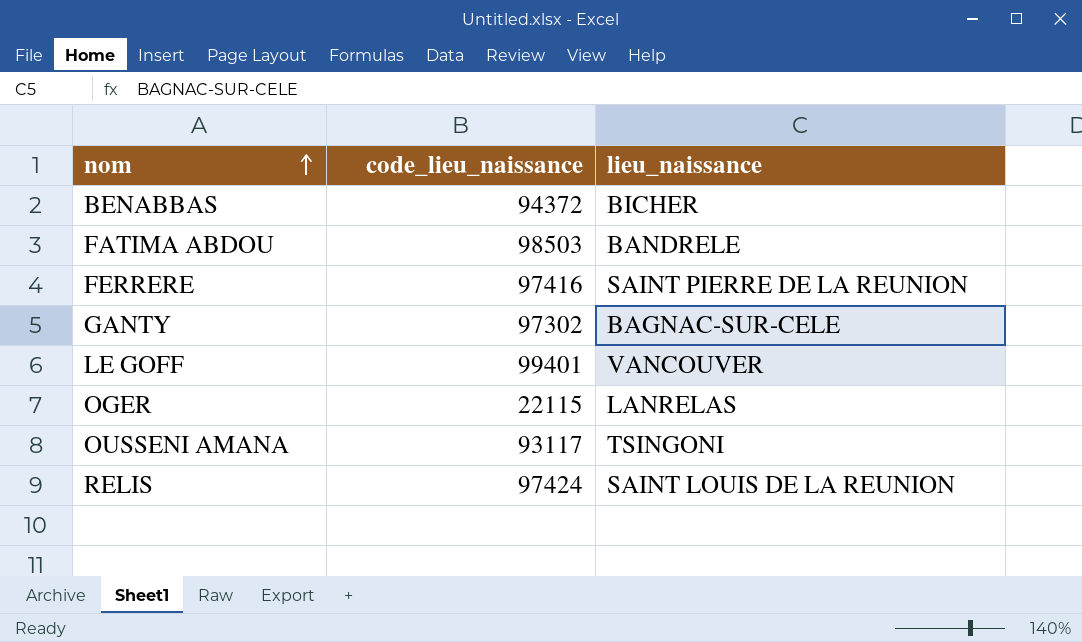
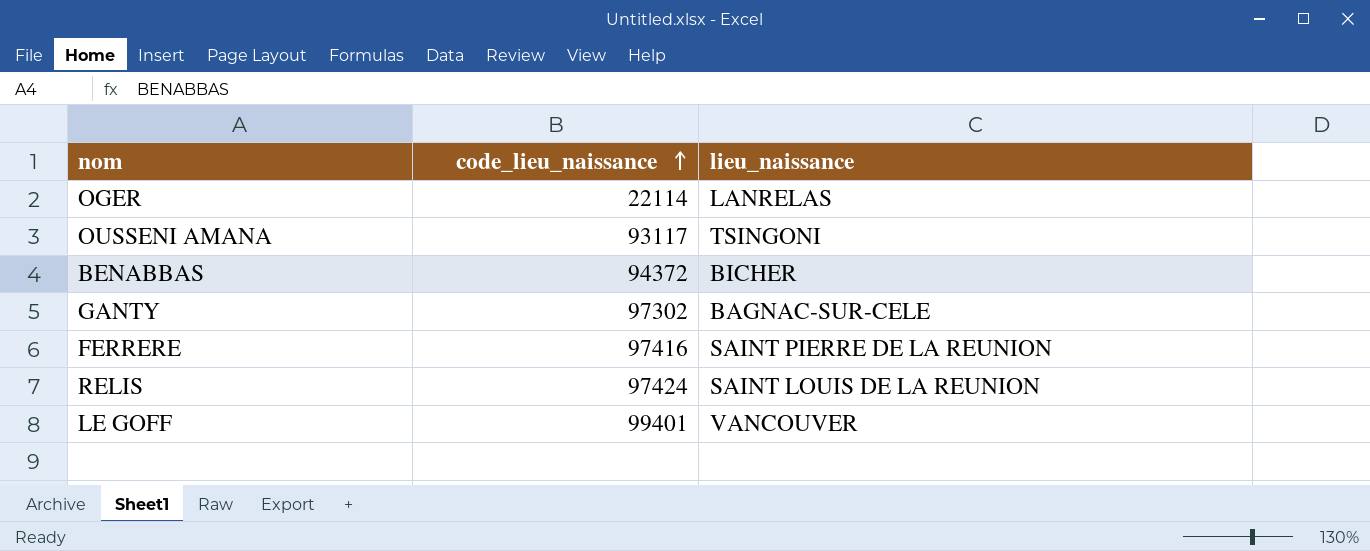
row order: nom ascending -> code_lieu_naissance ascending
row FATIMA ABDOU: 98503 | BANDRELE -> none
OGER | code_lieu_naissance: 22115 -> 22114

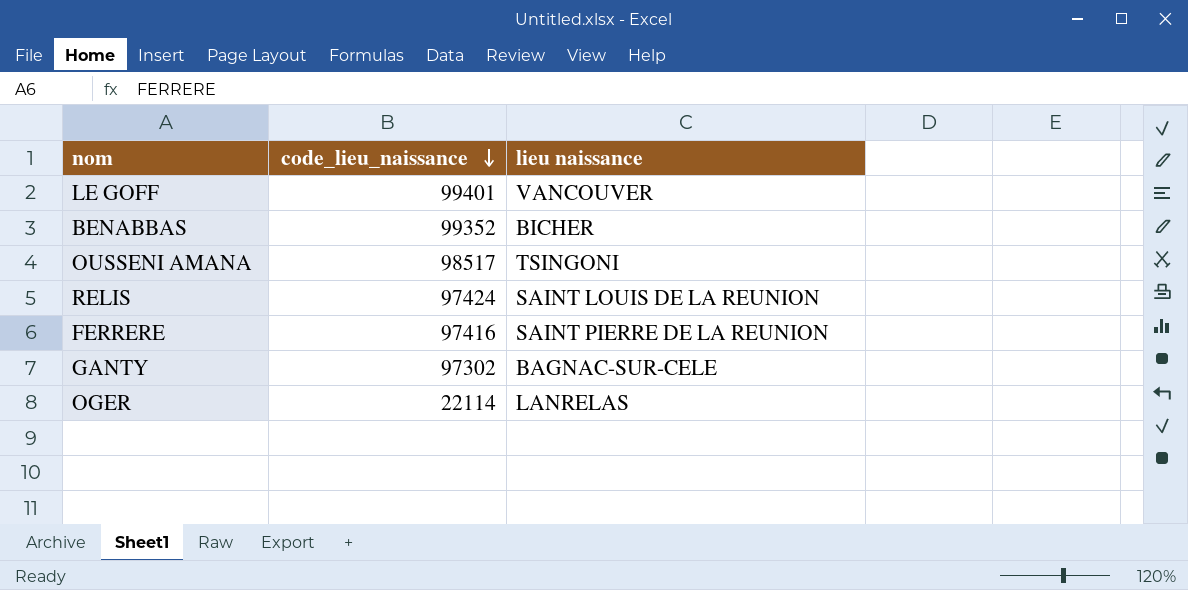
row order: code_lieu_naissance ascending -> code_lieu_naissance descending
column name: lieu_naissance -> lieu naissance
BENABBAS | code_lieu_naissance: 94372 -> 99352
OUSSENI AMANA | code_lieu_naissance: 93117 -> 98517

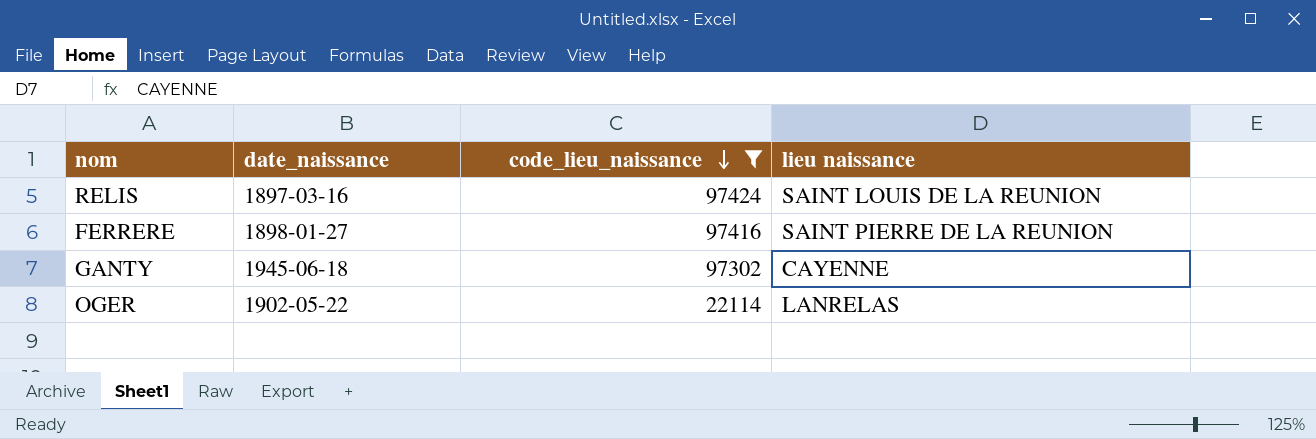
filter: none -> code_lieu_naissance <= 97424
column date_naissance | position: none -> 2
GANTY | lieu naissance: BAGNAC-SUR-CELE -> CAYENNE

